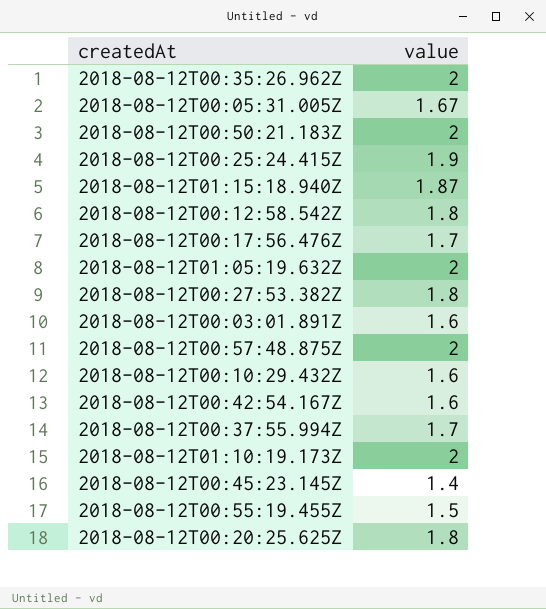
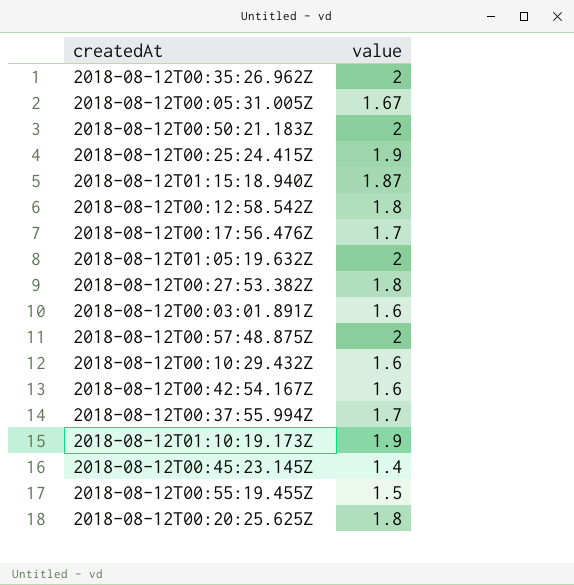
2018-08-12T01:10:19.173Z | value: 2 -> 1.9

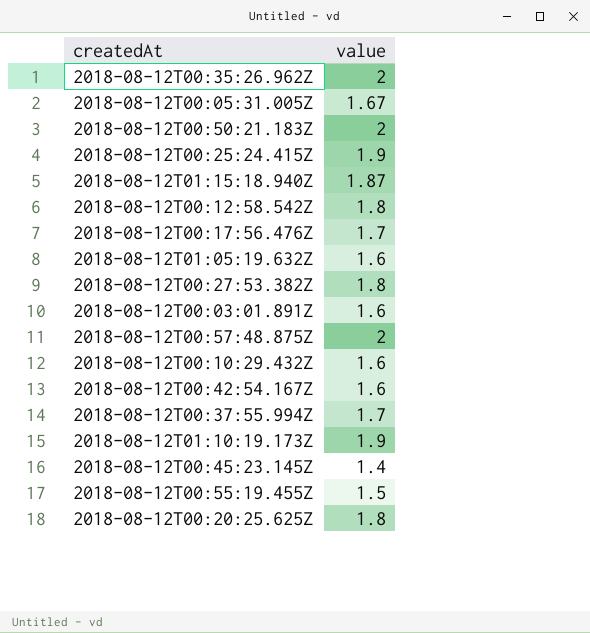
2018-08-12T01:05:19.632Z | value: 2 -> 1.6

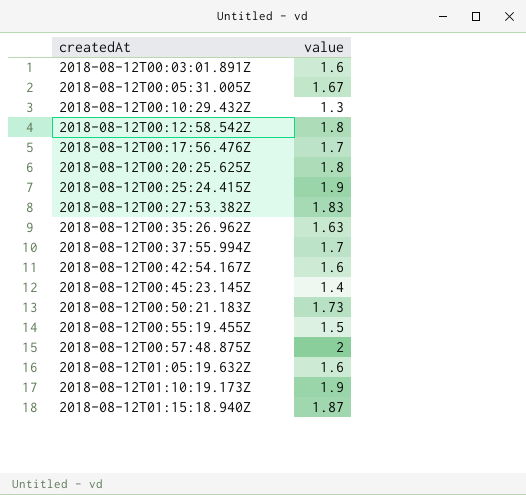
row order: none -> createdAt ascending
2018-08-12T00:10:29.432Z | value: 1.6 -> 1.3
2018-08-12T00:27:53.382Z | value: 1.8 -> 1.83
2018-08-12T00:35:26.962Z | value: 2 -> 1.63
2018-08-12T00:50:21.183Z | value: 2 -> 1.73

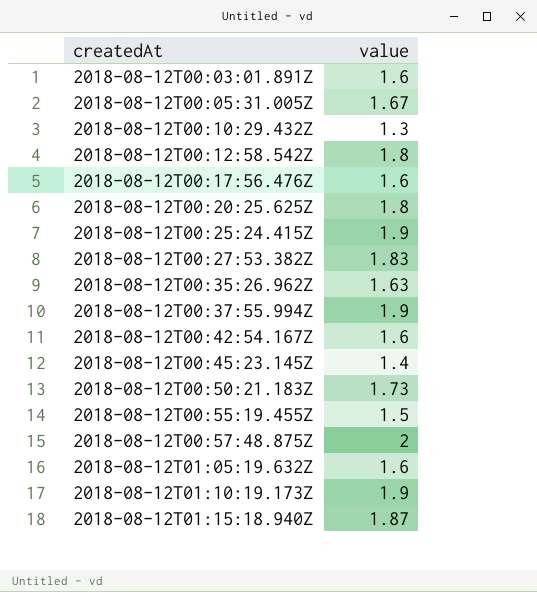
2018-08-12T00:17:56.476Z | value: 1.7 -> 1.6
2018-08-12T00:37:55.994Z | value: 1.7 -> 1.9

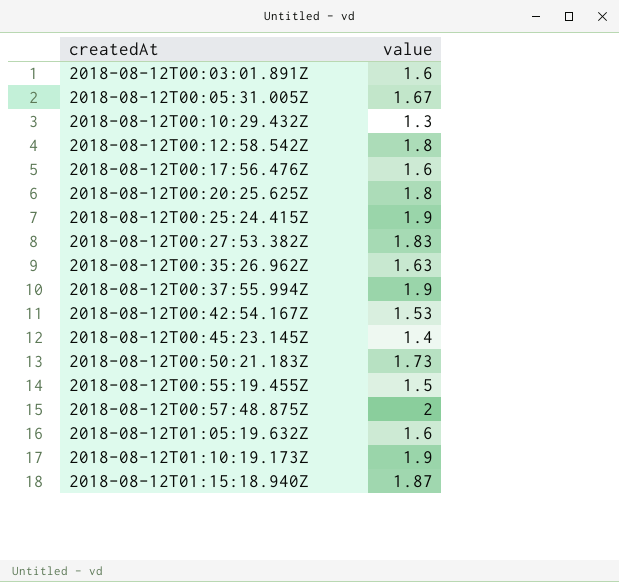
2018-08-12T00:42:54.167Z | value: 1.6 -> 1.53

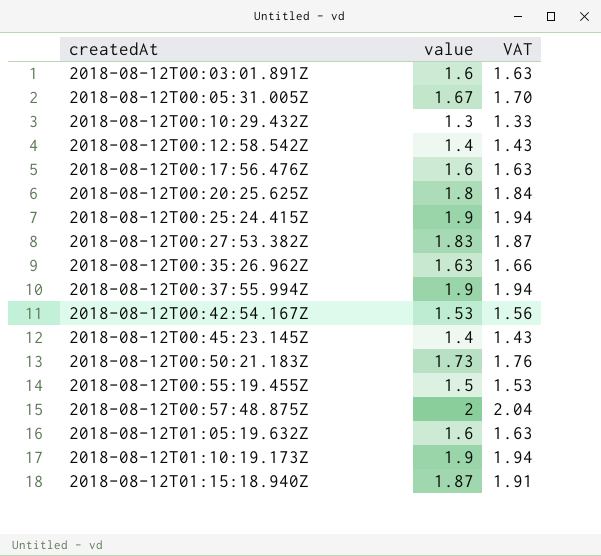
column VAT | formula: none -> [value] * 1.02
2018-08-12T00:12:58.542Z | value: 1.8 -> 1.4

